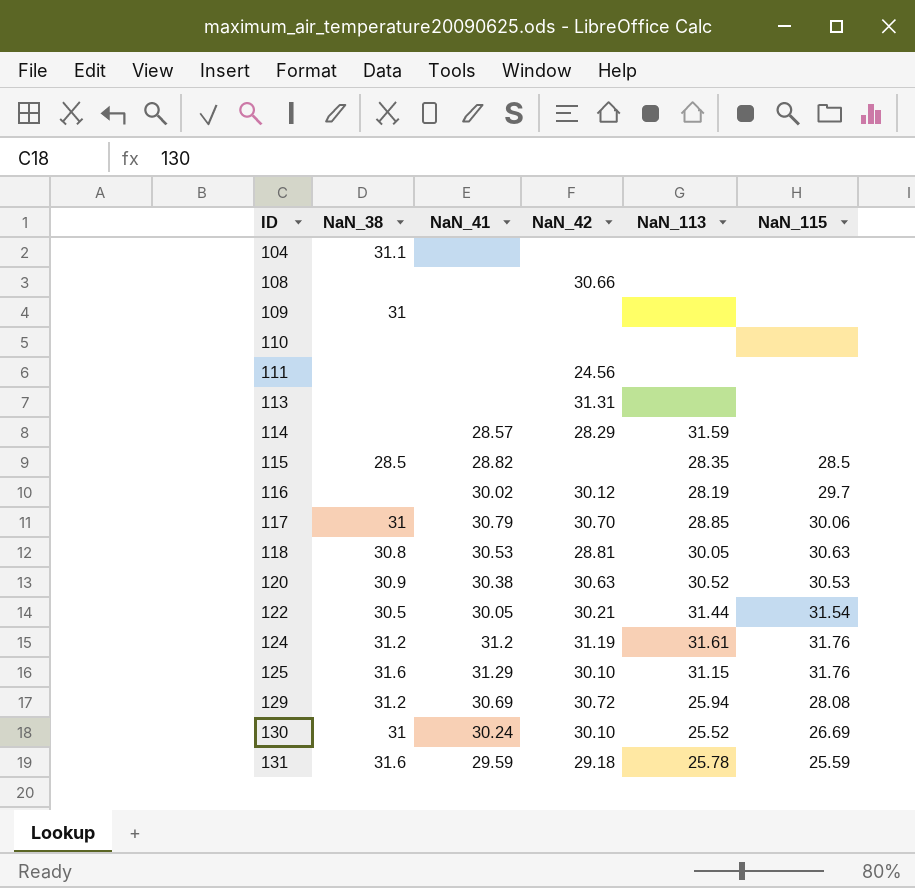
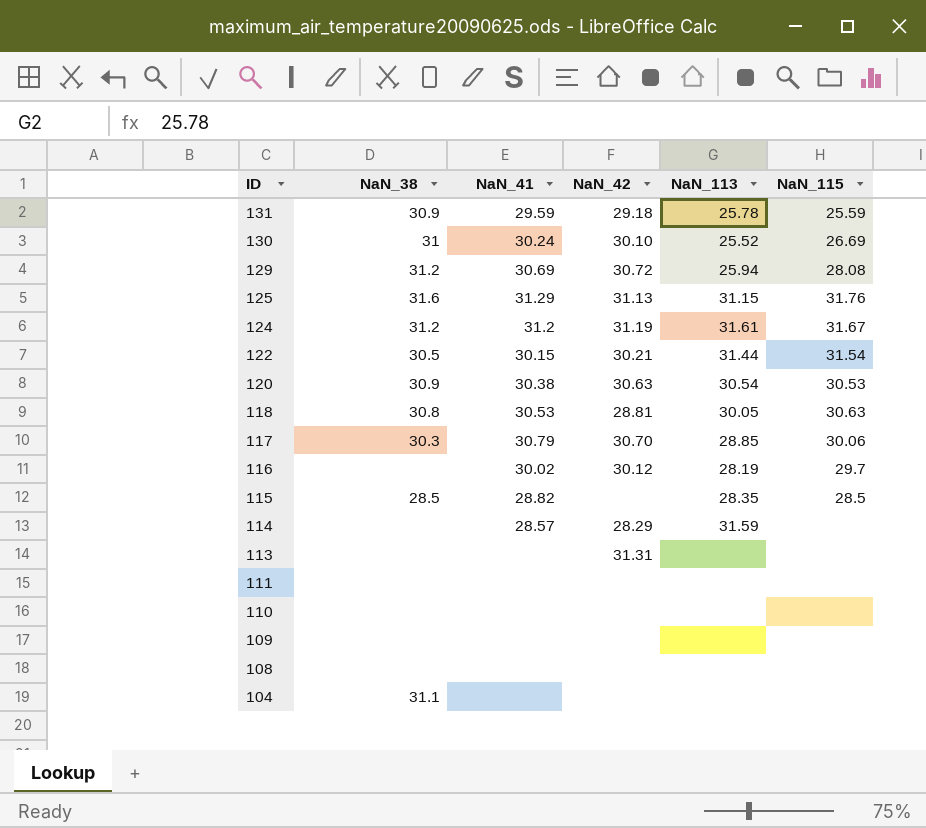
row order: ID ascending -> ID descending
131 | NaN_38: 31.6 -> 30.9
125 | NaN_42: 30.10 -> 31.13
124 | NaN_115: 31.76 -> 31.67
122 | NaN_41: 30.05 -> 30.15
120 | NaN_113: 30.52 -> 30.54
117 | NaN_38: 31 -> 30.3
111 | NaN_42: 24.56 -> none
109 | NaN_38: 31 -> none
108 | NaN_42: 30.66 -> none

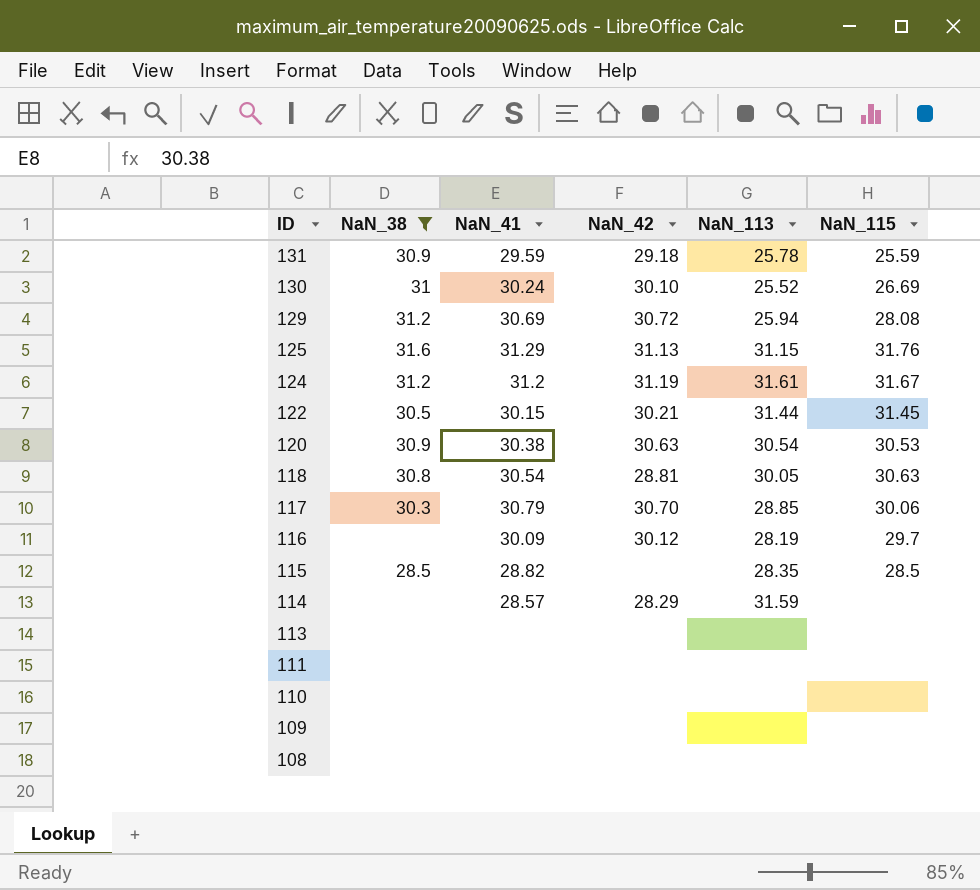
filter: none -> NaN_38 != 31.1
122 | NaN_115: 31.54 -> 31.45
118 | NaN_41: 30.53 -> 30.54
116 | NaN_41: 30.02 -> 30.09
113 | NaN_42: 31.31 -> none

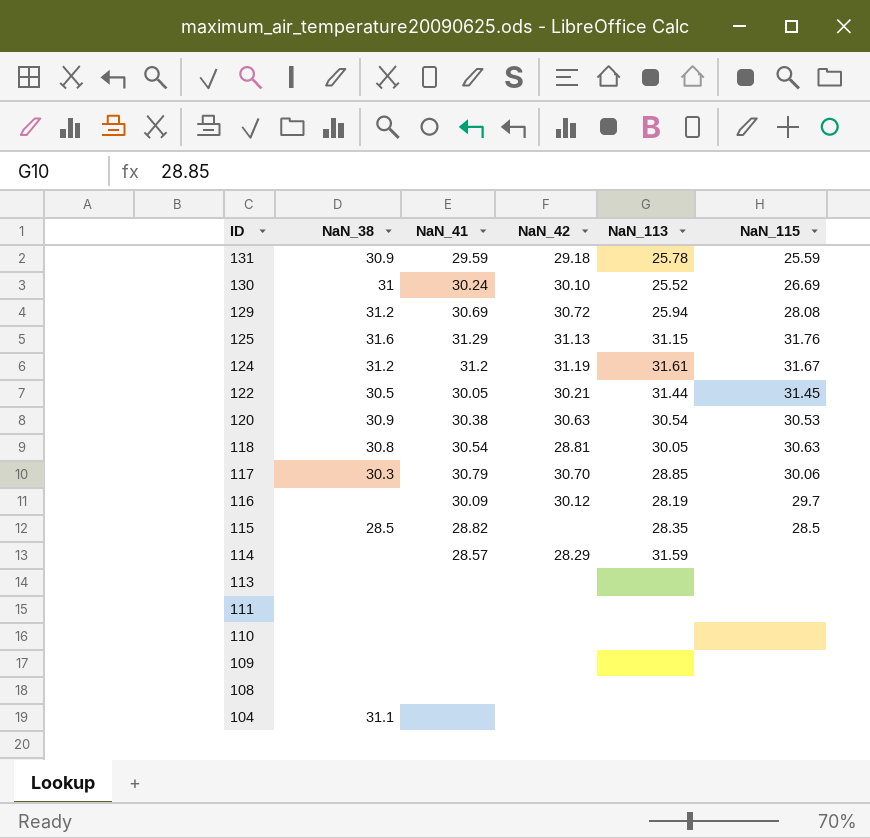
filter: NaN_38 != 31.1 -> none
122 | NaN_41: 30.15 -> 30.05

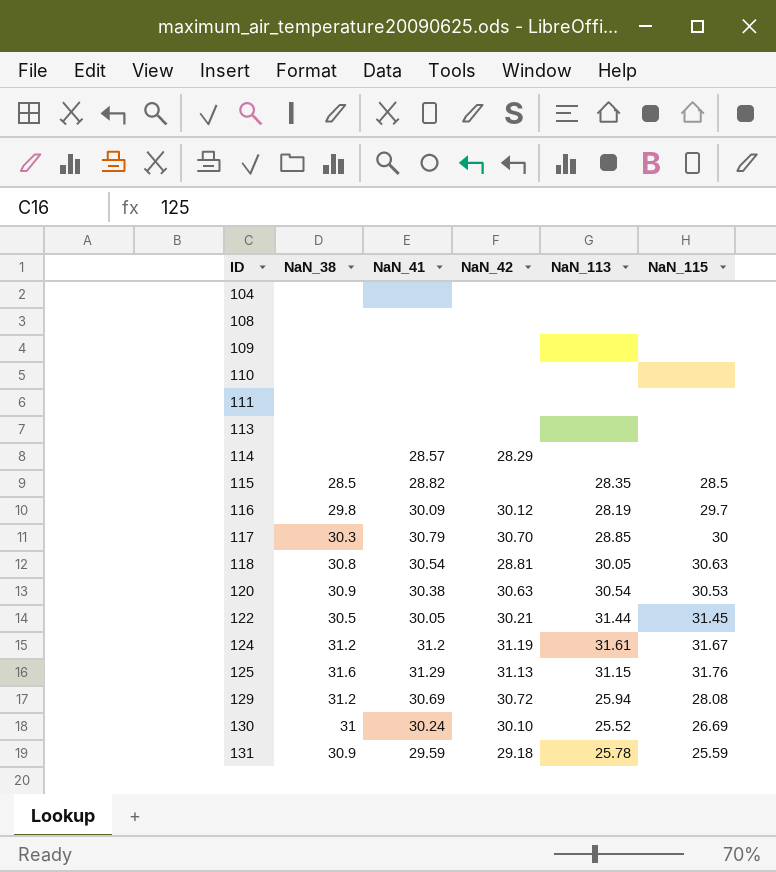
row order: ID descending -> ID ascending
104 | NaN_38: 31.1 -> none
114 | NaN_113: 31.59 -> none
116 | NaN_38: none -> 29.8
117 | NaN_115: 30.06 -> 30

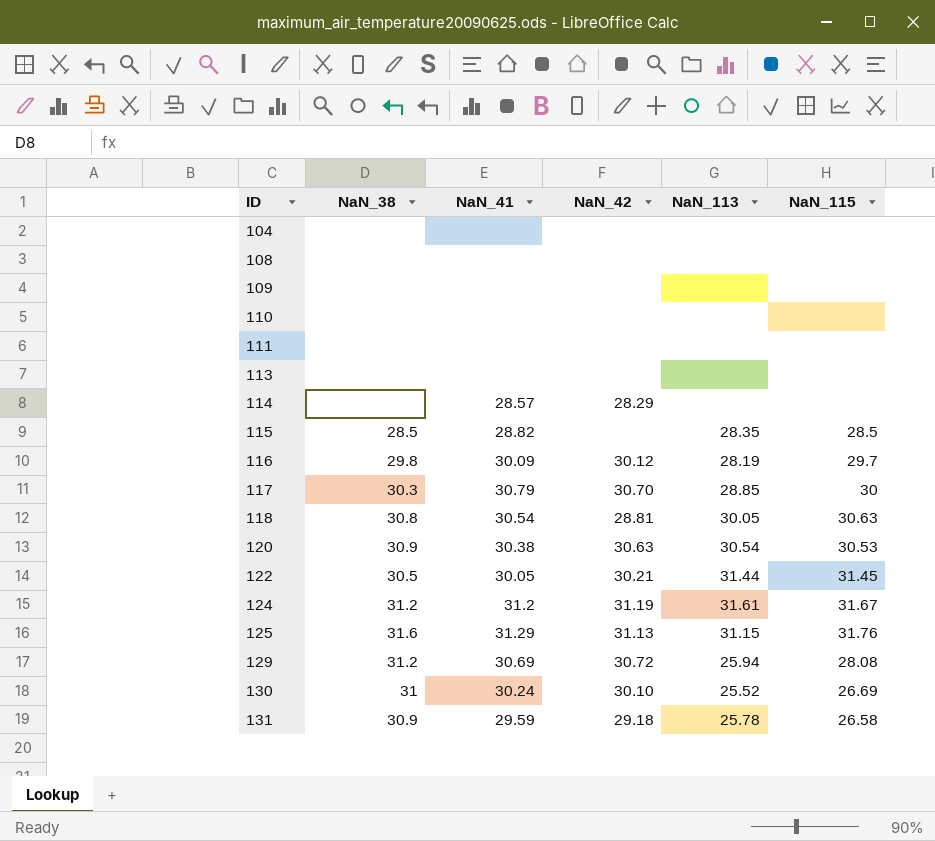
131 | NaN_115: 25.59 -> 26.58

